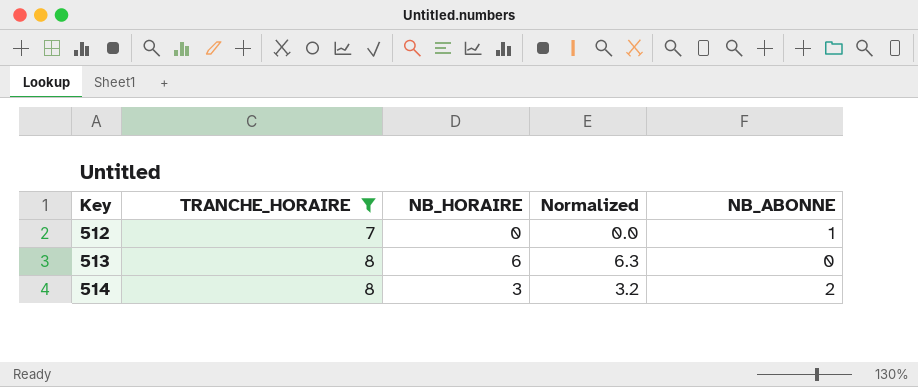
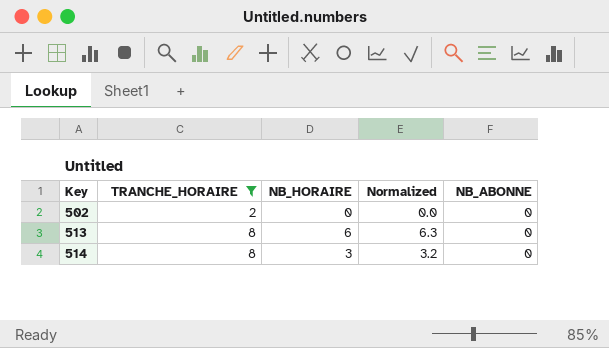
row 512: 7 | 0 | 0.0 | 1 -> none
row 502: none -> 2 | 0 | 0.0 | 0
514 | NB_ABONNE: 2 -> 0

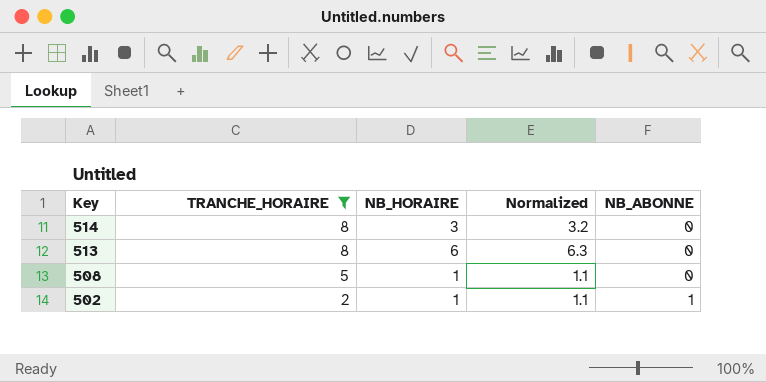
row order: Key ascending -> Key descending
row 508: none -> 5 | 1 | 1.1 | 0
502 | NB_HORAIRE: 0 -> 1
502 | Normalized: 0.0 -> 1.1
502 | NB_ABONNE: 0 -> 1

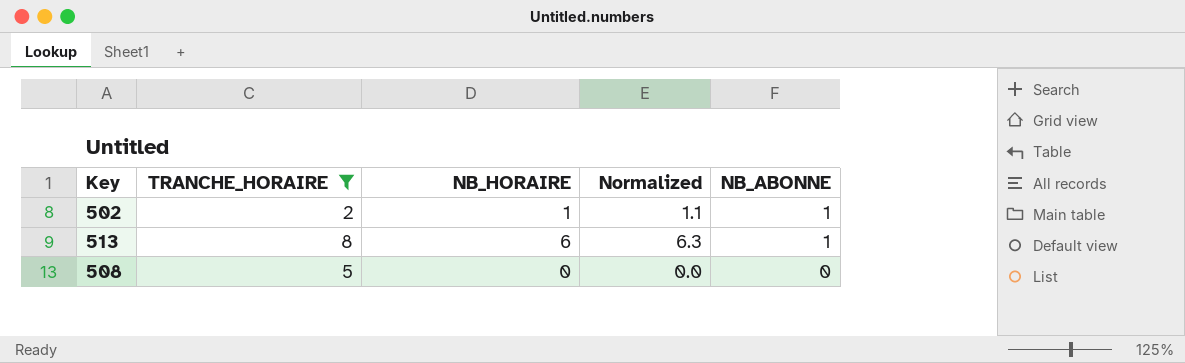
row order: Key descending -> NB_ABONNE descending
row 514: 8 | 3 | 3.2 | 0 -> none
513 | NB_ABONNE: 0 -> 1
508 | NB_HORAIRE: 1 -> 0
508 | Normalized: 1.1 -> 0.0

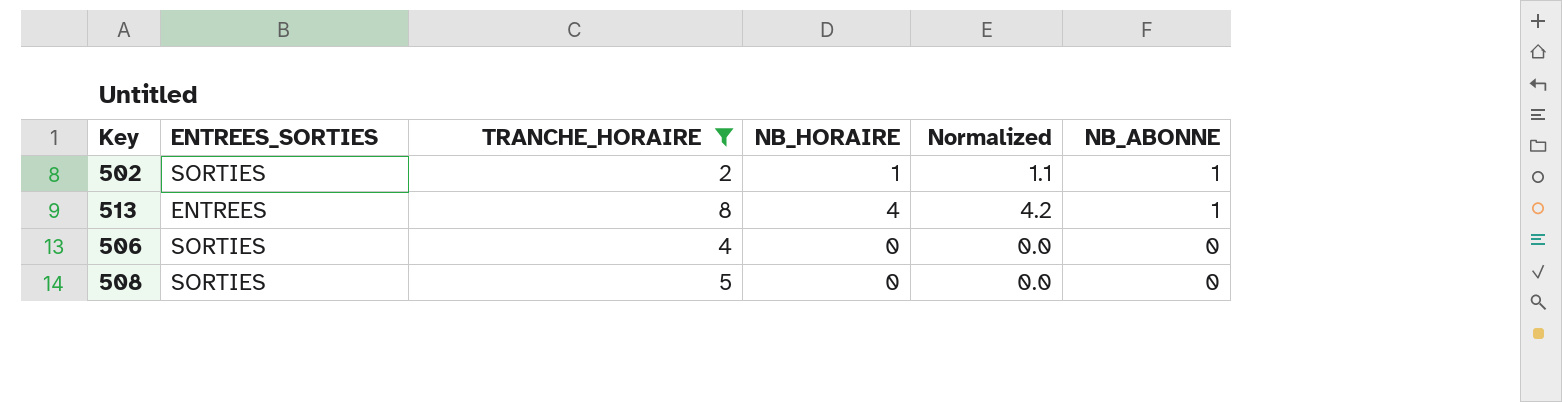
column ENTREES_SORTIES | position: none -> 2
513 | NB_HORAIRE: 6 -> 4
513 | Normalized: 6.3 -> 4.2
row 506: none -> SORTIES | 4 | 0 | 0.0 | 0

